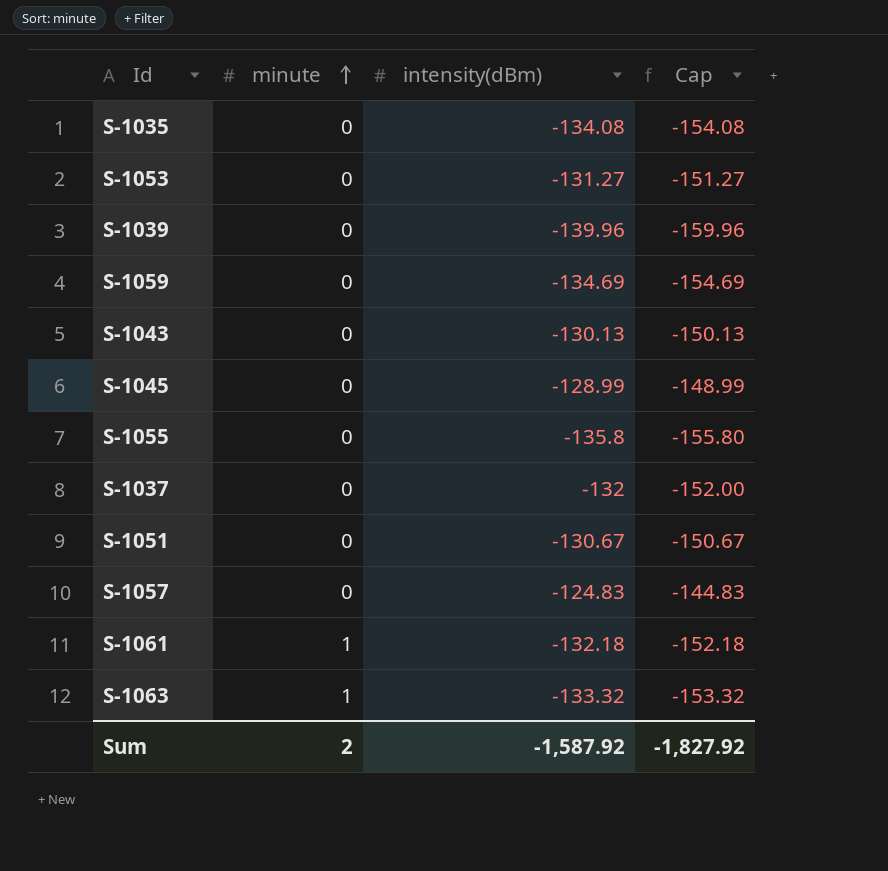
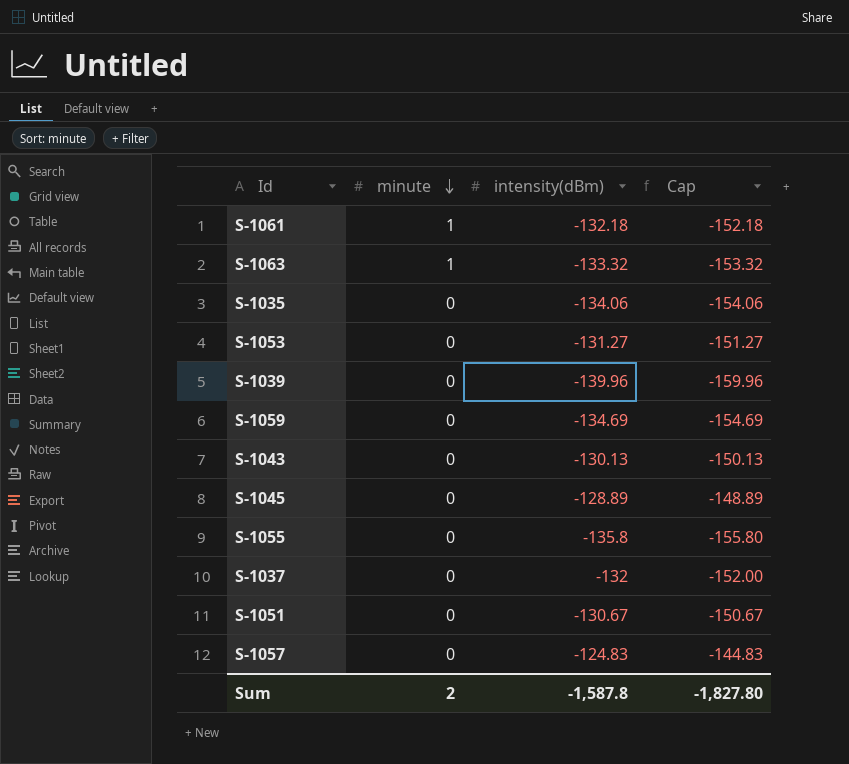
row order: minute ascending -> minute descending
S-1035 | intensity(dBm): -134.08 -> -134.06
S-1035 | Cap: -154.08 -> -154.06
S-1045 | intensity(dBm): -128.99 -> -128.89
S-1045 | Cap: -148.99 -> -148.89
Sum | intensity(dBm): -1,587.92 -> -1,587.8
Sum | Cap: -1,827.92 -> -1,827.80

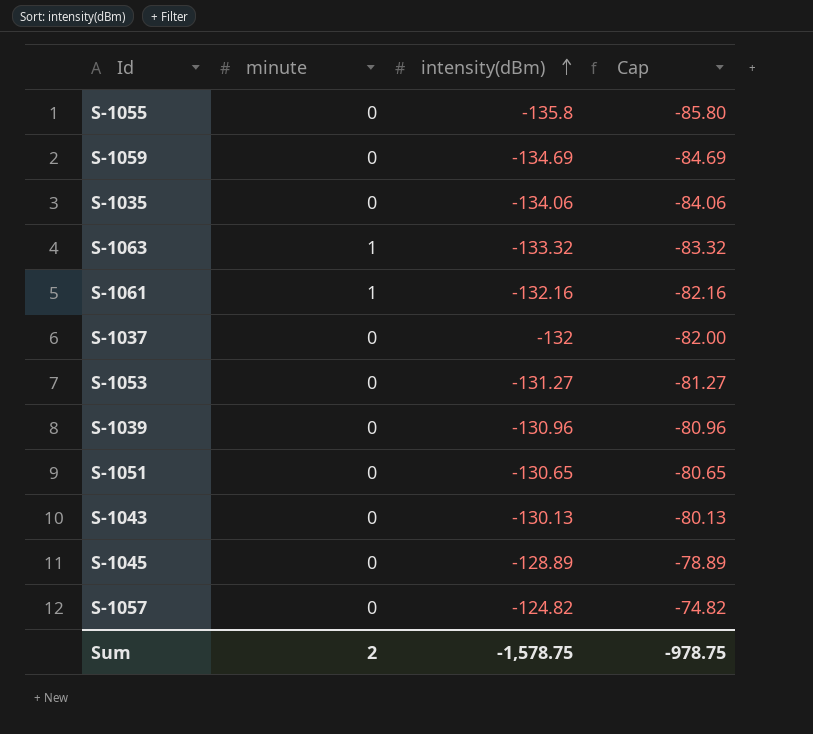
row order: minute descending -> intensity(dBm) ascending
column Cap | formula: [intensity(dBm)] - 20 -> [intensity(dBm)] + 50
S-1061 | intensity(dBm): -132.18 -> -132.16
S-1039 | intensity(dBm): -139.96 -> -130.96
S-1051 | intensity(dBm): -130.67 -> -130.65
S-1057 | intensity(dBm): -124.83 -> -124.82
Sum | intensity(dBm): -1,587.8 -> -1,578.75
Sum | Cap: -1,827.80 -> -978.75

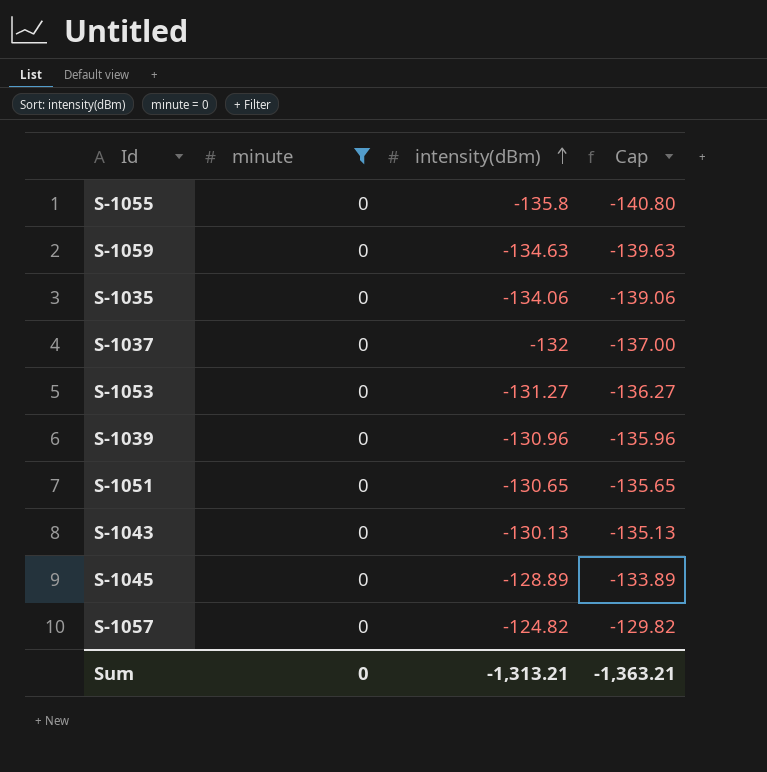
filter: none -> minute = 0
column Cap | formula: [intensity(dBm)] + 50 -> [intensity(dBm)] - 5
S-1059 | intensity(dBm): -134.69 -> -134.63
Sum | minute: 2 -> 0
Sum | intensity(dBm): -1,578.75 -> -1,313.21
Sum | Cap: -978.75 -> -1,363.21

